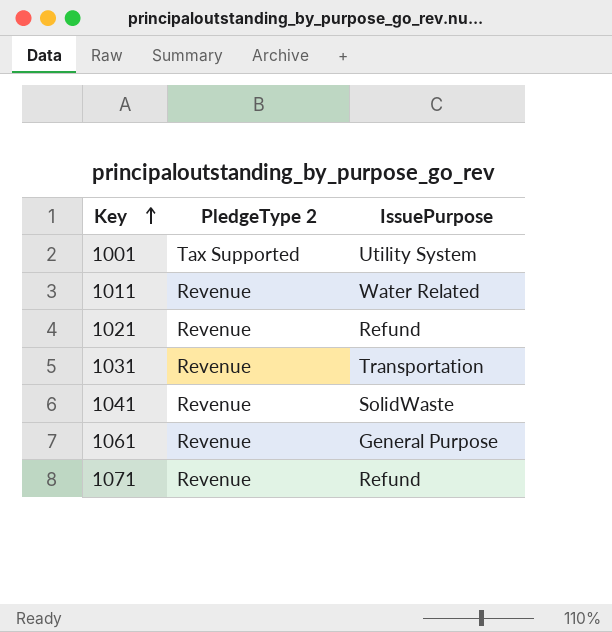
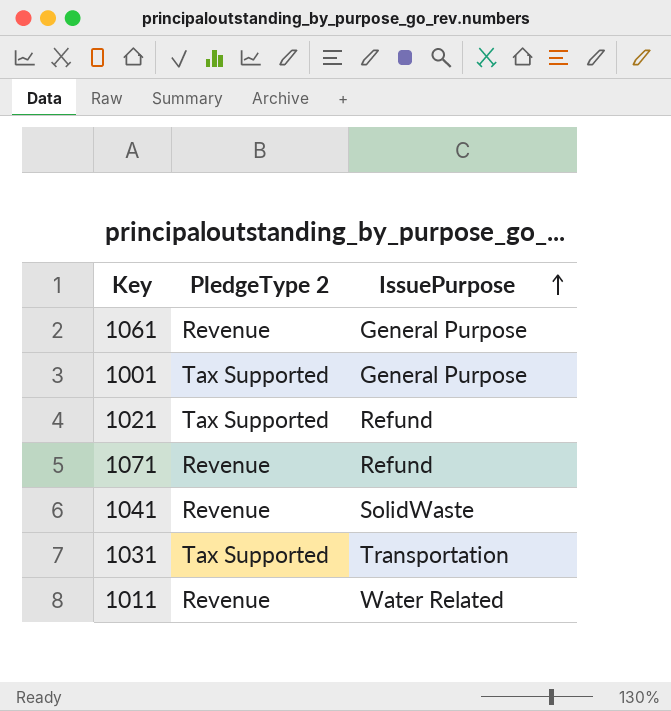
row order: Key ascending -> IssuePurpose ascending
1001 | IssuePurpose: Utility System -> General Purpose
1021 | PledgeType 2: Revenue -> Tax Supported
1031 | PledgeType 2: Revenue -> Tax Supported

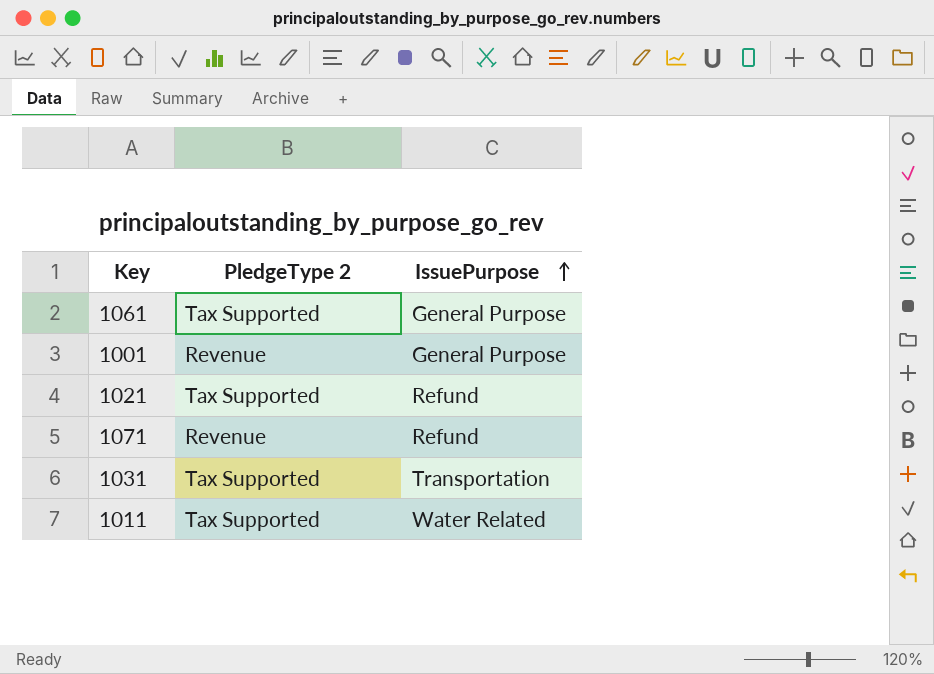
row 1041: Revenue | SolidWaste -> none
1061 | PledgeType 2: Revenue -> Tax Supported
1001 | PledgeType 2: Tax Supported -> Revenue
1011 | PledgeType 2: Revenue -> Tax Supported

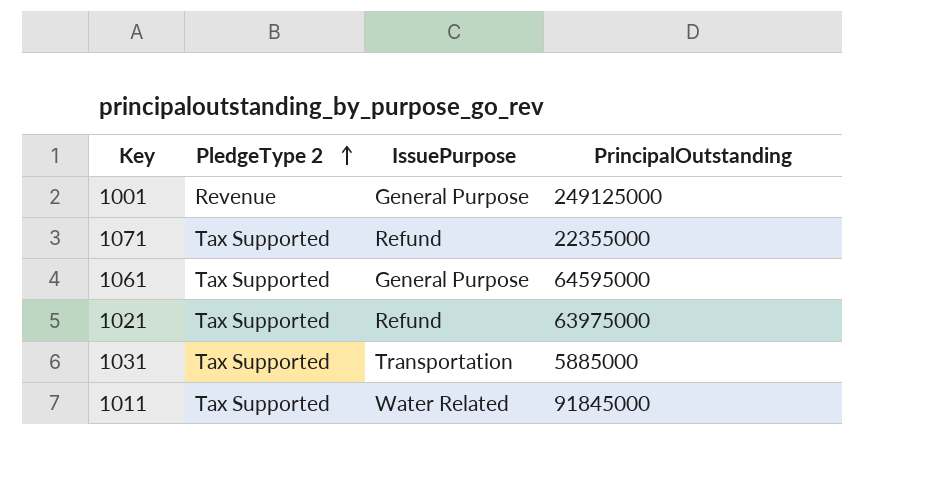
row order: IssuePurpose ascending -> PledgeType 2 ascending
column PrincipalOutstanding | position: none -> 4
1071 | PledgeType 2: Revenue -> Tax Supported

